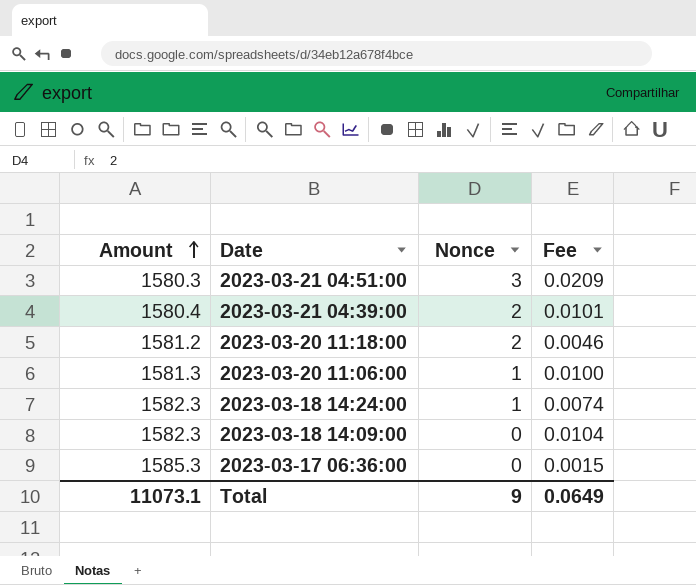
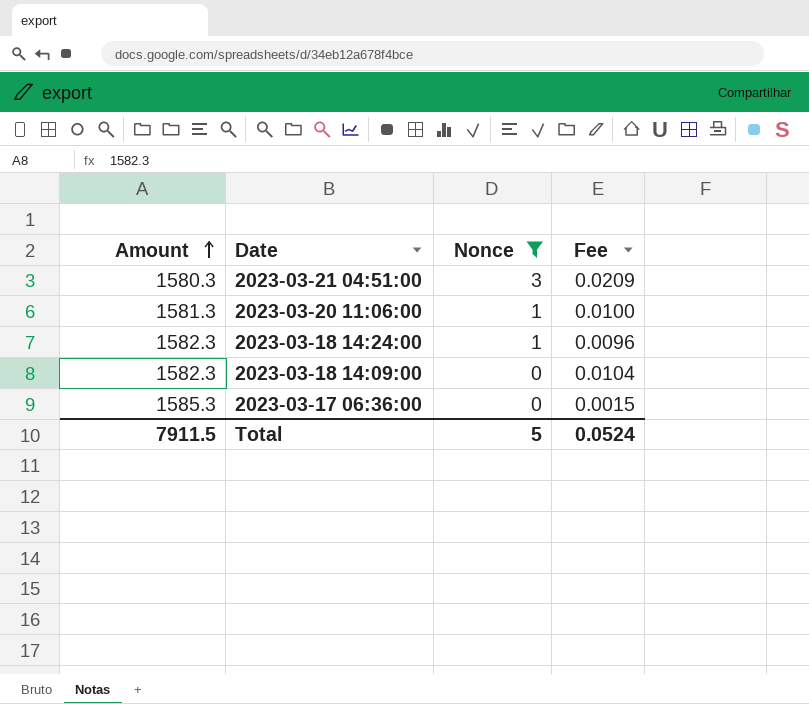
filter: none -> Nonce != 2
2023-03-18 14:24:00 | Fee: 0.0074 -> 0.0096
Total | Amount: 11073.1 -> 7911.5
Total | Nonce: 9 -> 5
Total | Fee: 0.0649 -> 0.0524

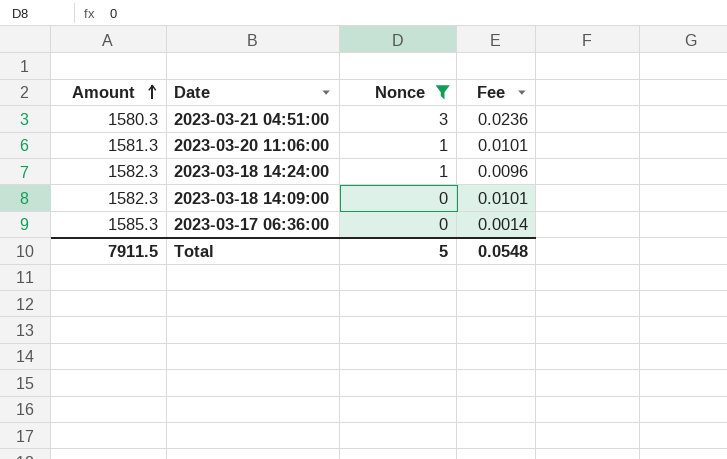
2023-03-21 04:51:00 | Fee: 0.0209 -> 0.0236
2023-03-20 11:06:00 | Fee: 0.0100 -> 0.0101
2023-03-18 14:09:00 | Fee: 0.0104 -> 0.0101
2023-03-17 06:36:00 | Fee: 0.0015 -> 0.0014
Total | Fee: 0.0524 -> 0.0548

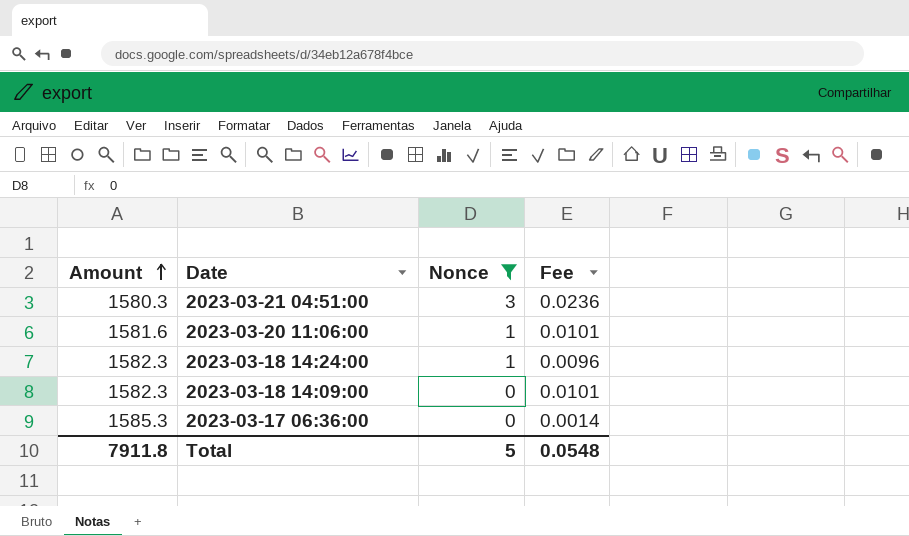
2023-03-20 11:06:00 | Amount: 1581.3 -> 1581.6
Total | Amount: 7911.5 -> 7911.8

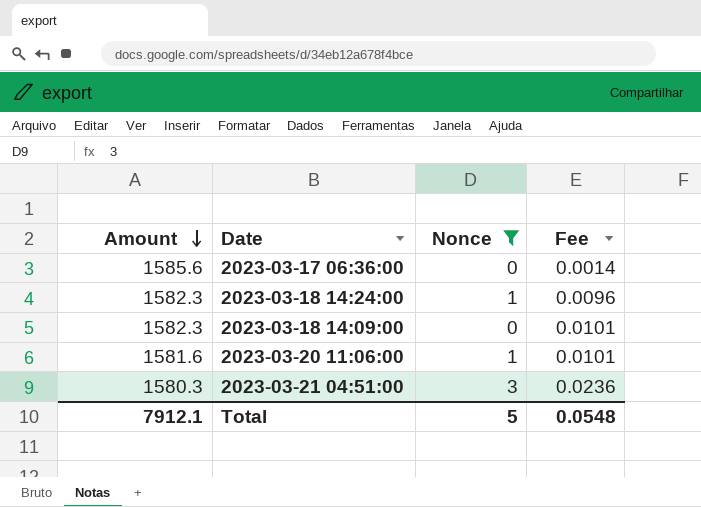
row order: Amount ascending -> Amount descending
2023-03-17 06:36:00 | Amount: 1585.3 -> 1585.6
Total | Amount: 7911.8 -> 7912.1

